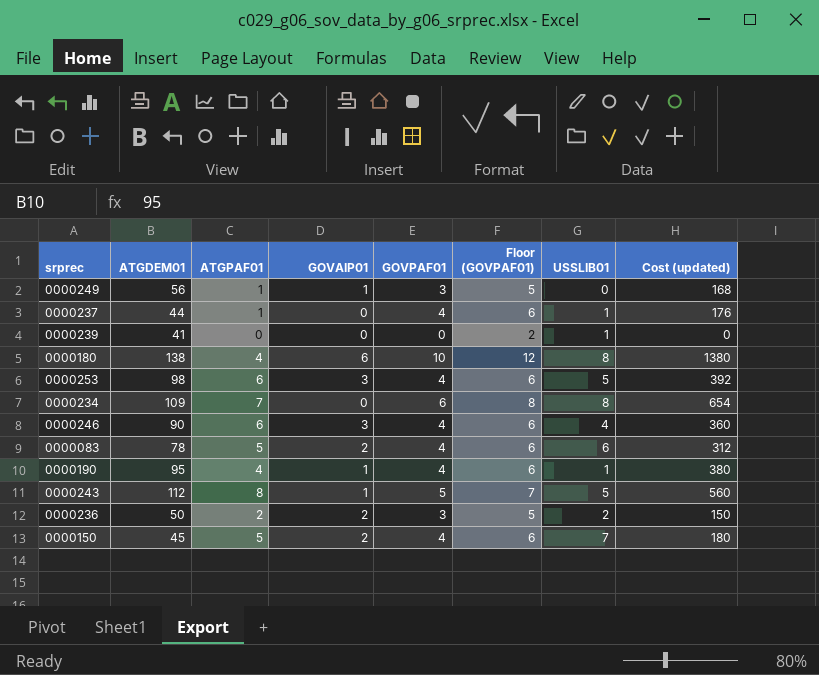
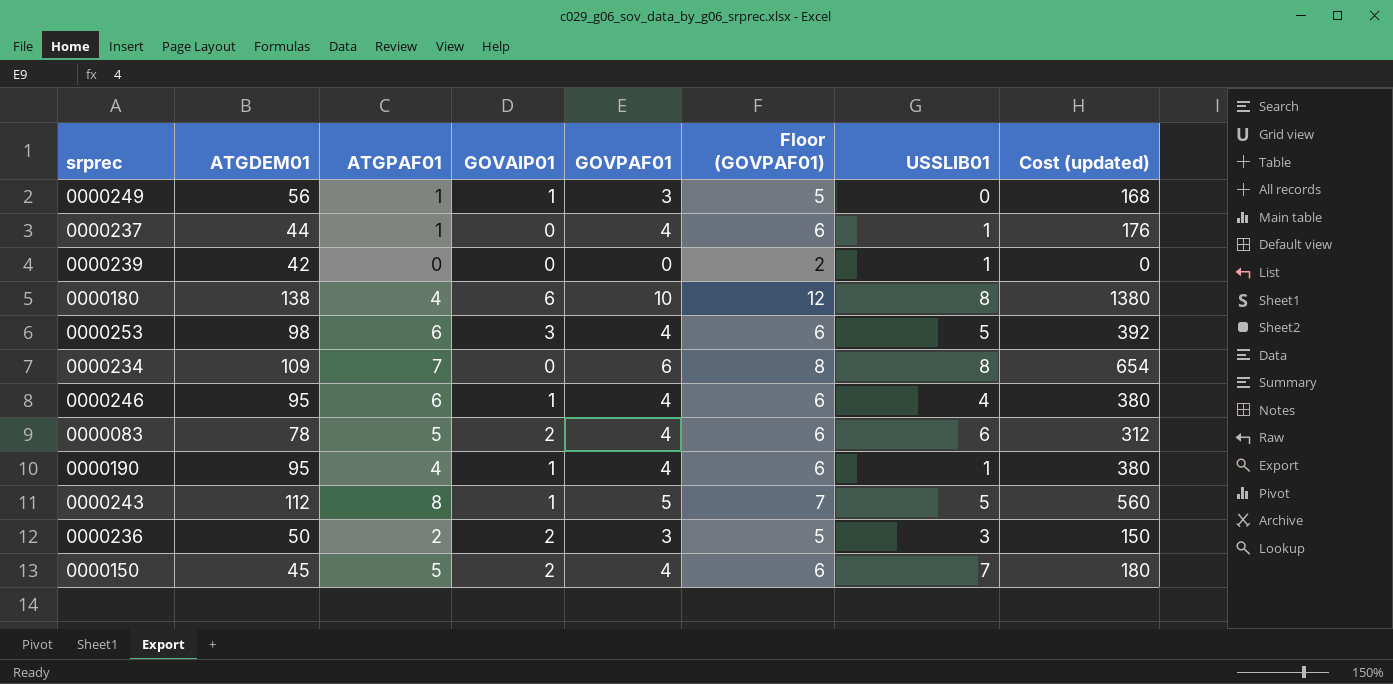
0000239 | ATGDEM01: 41 -> 42
0000246 | ATGDEM01: 90 -> 95
0000246 | GOVAIP01: 3 -> 1
0000246 | Cost (updated): 360 -> 380
0000236 | USSLIB01: 2 -> 3

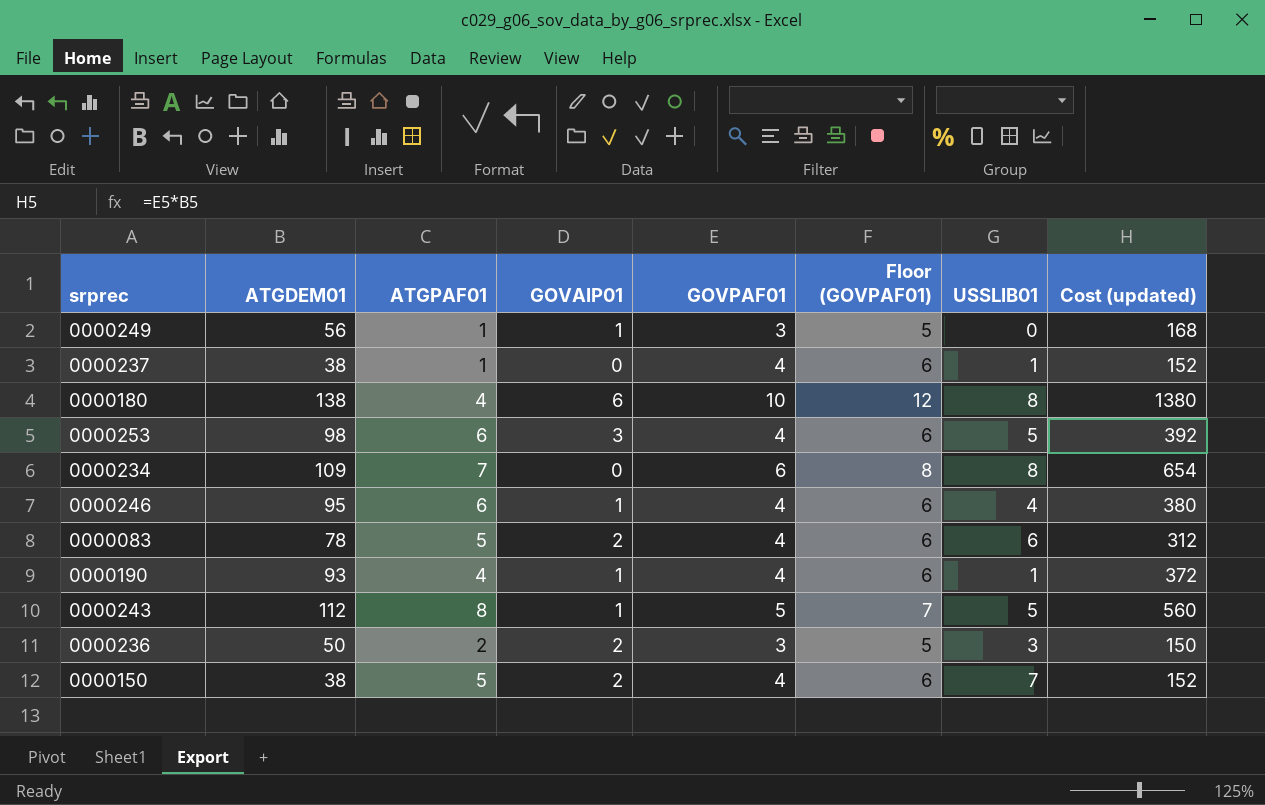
row 0000239: 42 | 0 | 0 | 0 | 2 | 1 | 0 -> none
0000237 | ATGDEM01: 44 -> 38
0000237 | Cost (updated): 176 -> 152
0000190 | ATGDEM01: 95 -> 93
0000190 | Cost (updated): 380 -> 372
0000150 | ATGDEM01: 45 -> 38
0000150 | Cost (updated): 180 -> 152

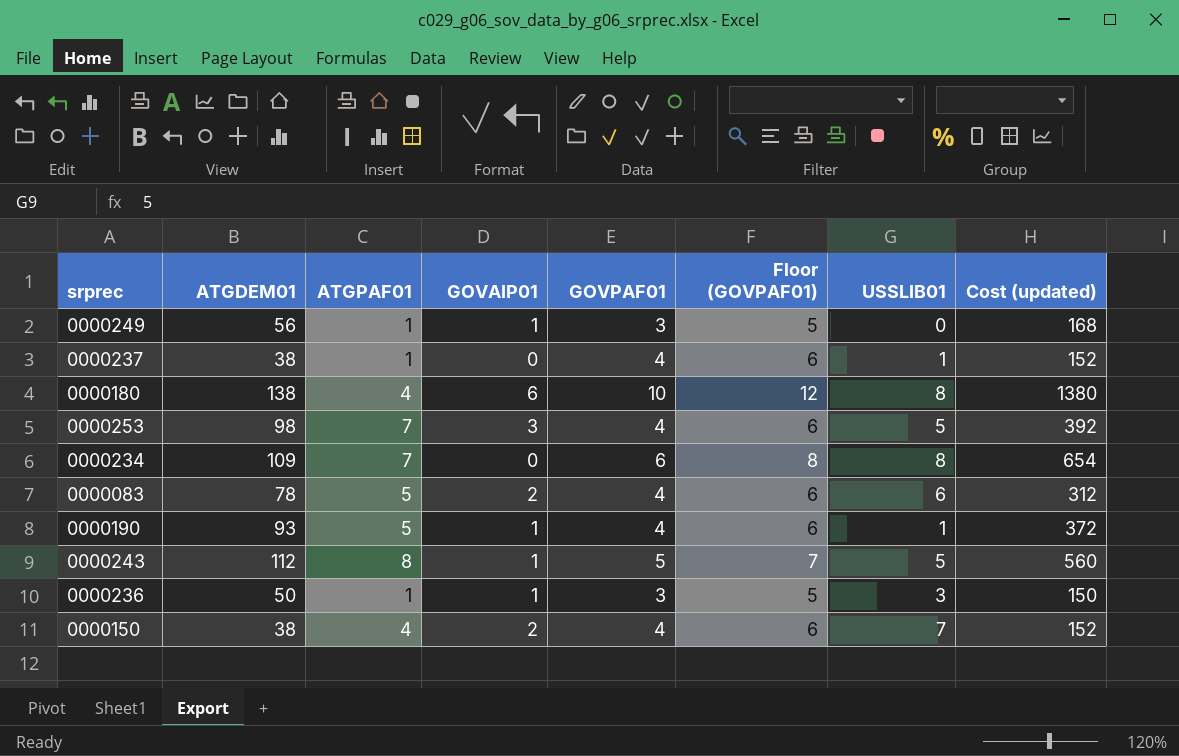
row 0000246: 95 | 6 | 1 | 4 | 6 | 4 | 380 -> none
0000253 | ATGPAF01: 6 -> 7
0000190 | ATGPAF01: 4 -> 5
0000236 | ATGPAF01: 2 -> 1
0000236 | GOVAIP01: 2 -> 1
0000150 | ATGPAF01: 5 -> 4

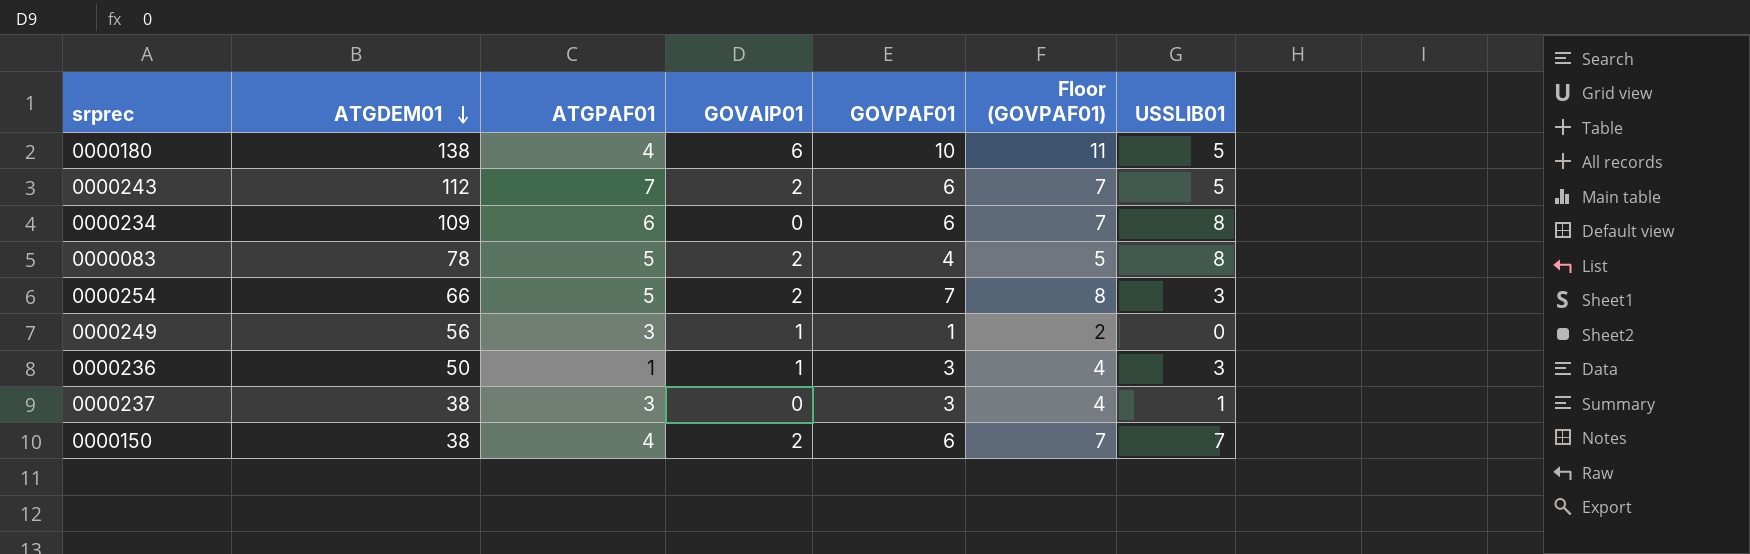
row order: none -> ATGDEM01 descending
column Cost (updated) | formula: [ATGDEM01] * [GOVPAF01] -> none
column Floor (GOVPAF01) | formula: [GOVPAF01] + 2 -> [GOVPAF01] + 1
row 0000253: 98 | 7 | 3 | 4 | 6 | 5 | 392 -> none
row 0000190: 93 | 5 | 1 | 4 | 6 | 1 | 372 -> none
0000180 | USSLIB01: 8 -> 5
0000243 | ATGPAF01: 8 -> 7
0000243 | GOVAIP01: 1 -> 2
0000243 | GOVPAF01: 5 -> 6
0000234 | ATGPAF01: 7 -> 6
0000083 | USSLIB01: 6 -> 8
row 0000254: none -> 66 | 5 | 2 | 7 | 8 | 3
0000249 | ATGPAF01: 1 -> 3
0000249 | GOVPAF01: 3 -> 1
0000237 | ATGPAF01: 1 -> 3
0000237 | GOVPAF01: 4 -> 3
0000150 | GOVPAF01: 4 -> 6

